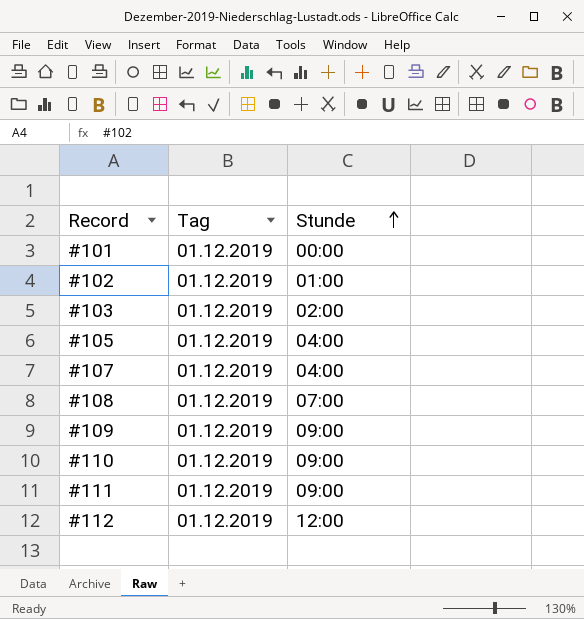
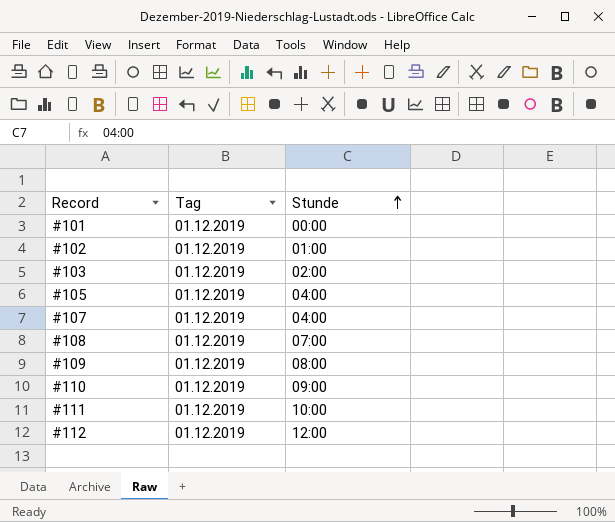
#109 | Stunde: 09:00 -> 08:00
#111 | Stunde: 09:00 -> 10:00

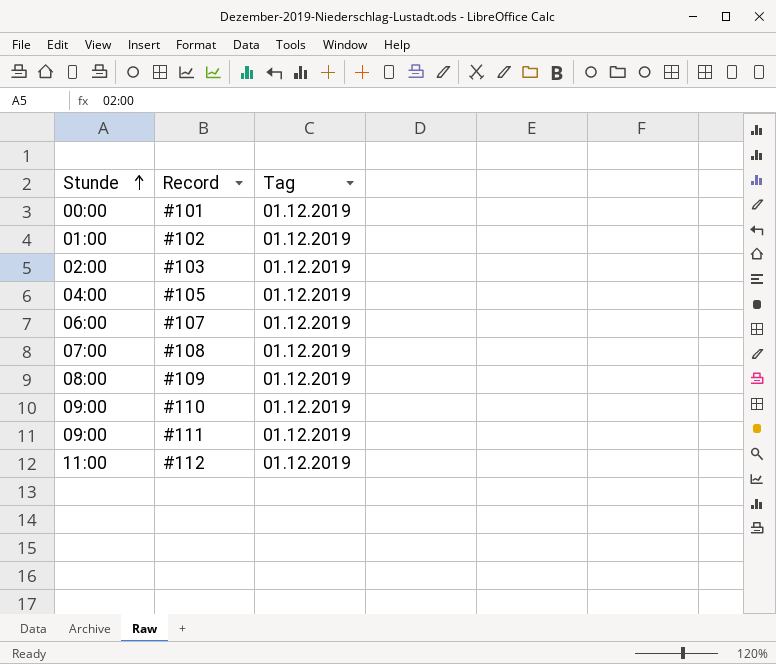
column Stunde | position: 3 -> 1
#107 | Stunde: 04:00 -> 06:00
#111 | Stunde: 10:00 -> 09:00
#112 | Stunde: 12:00 -> 11:00

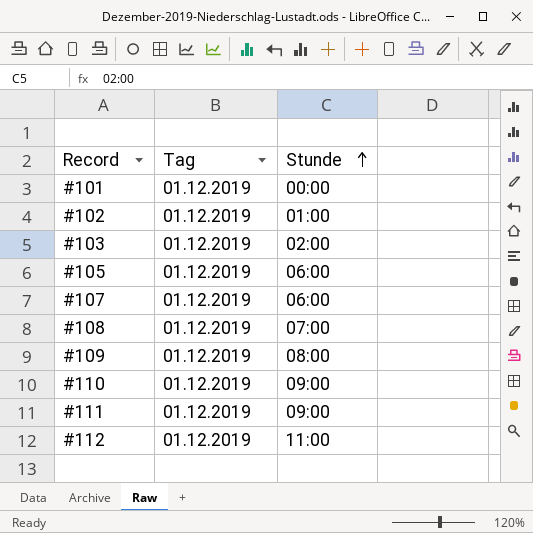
column Stunde | position: 1 -> 3
#105 | Stunde: 04:00 -> 06:00

